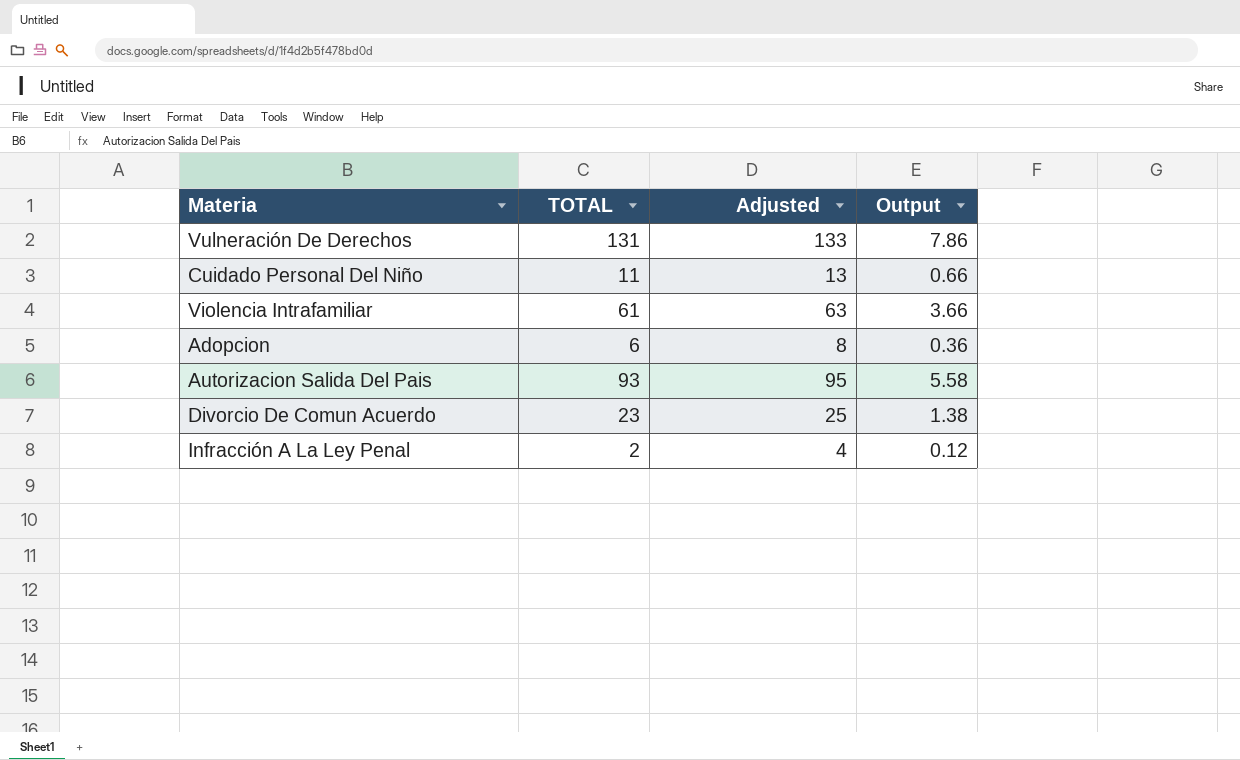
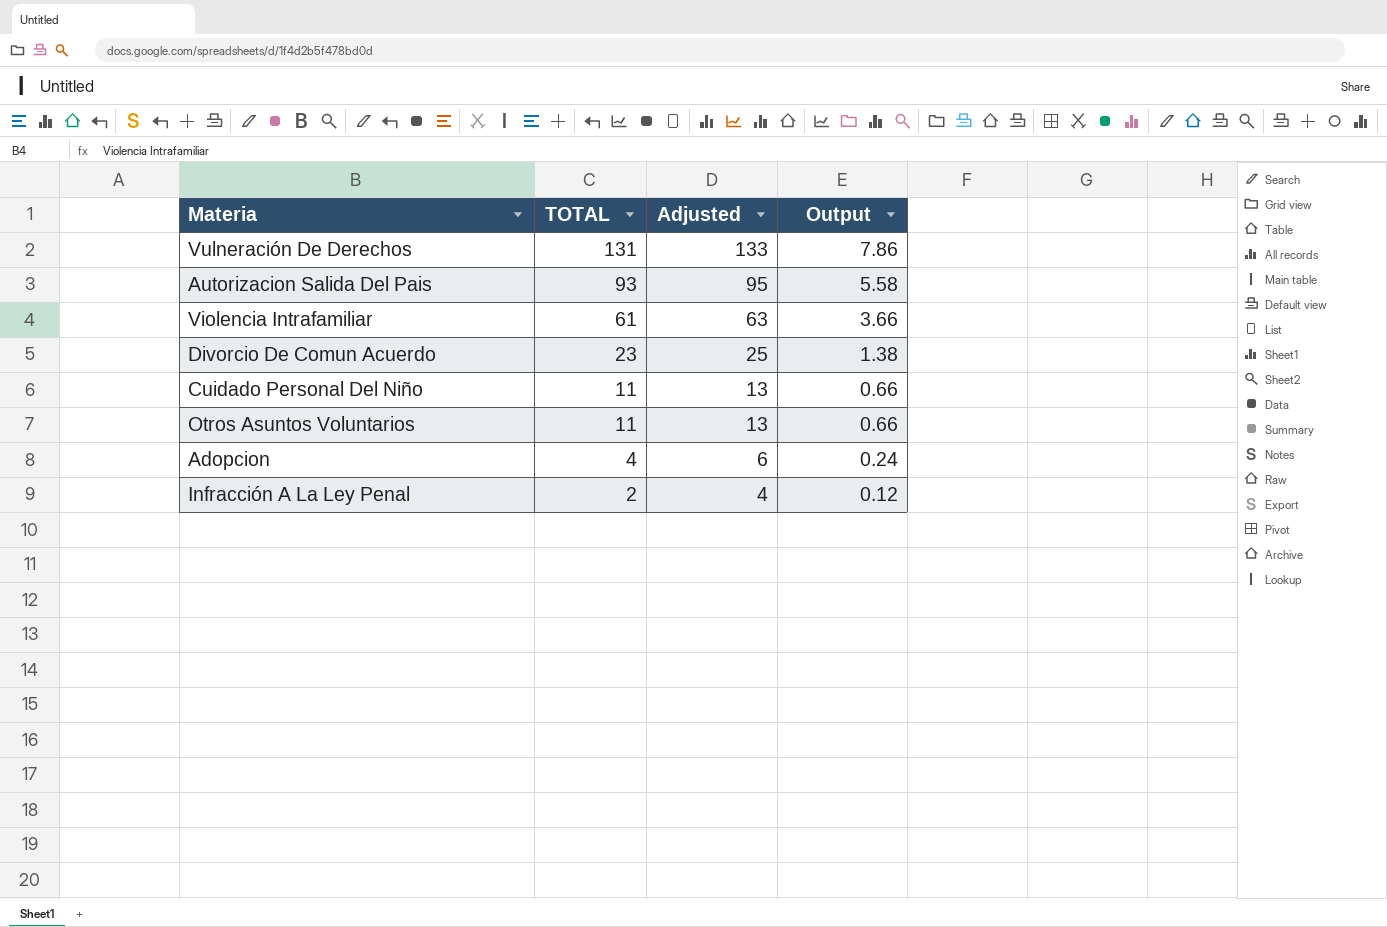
row order: none -> TOTAL descending
row Otros Asuntos Voluntarios: none -> 11 | 13 | 0.66
Adopcion | TOTAL: 6 -> 4
Adopcion | Adjusted: 8 -> 6
Adopcion | Output: 0.36 -> 0.24

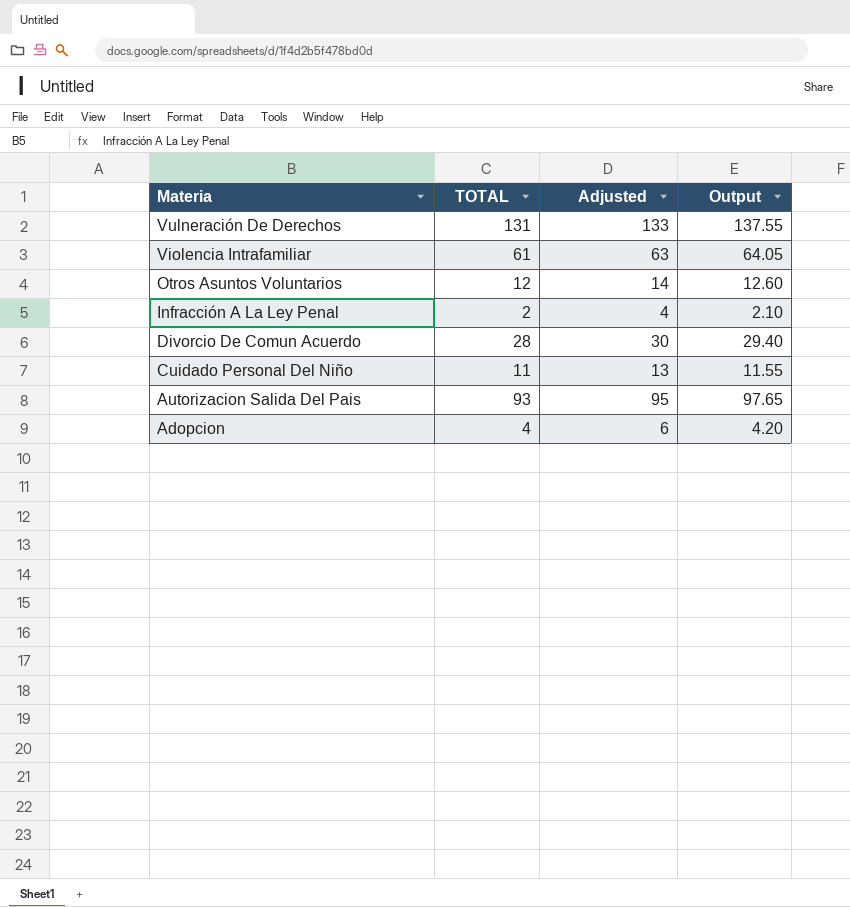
row order: TOTAL descending -> Materia descending
column Output | formula: [TOTAL] * 0.06 -> [TOTAL] * 1.05
Otros Asuntos Voluntarios | TOTAL: 11 -> 12
Otros Asuntos Voluntarios | Adjusted: 13 -> 14
Divorcio De Comun Acuerdo | TOTAL: 23 -> 28
Divorcio De Comun Acuerdo | Adjusted: 25 -> 30

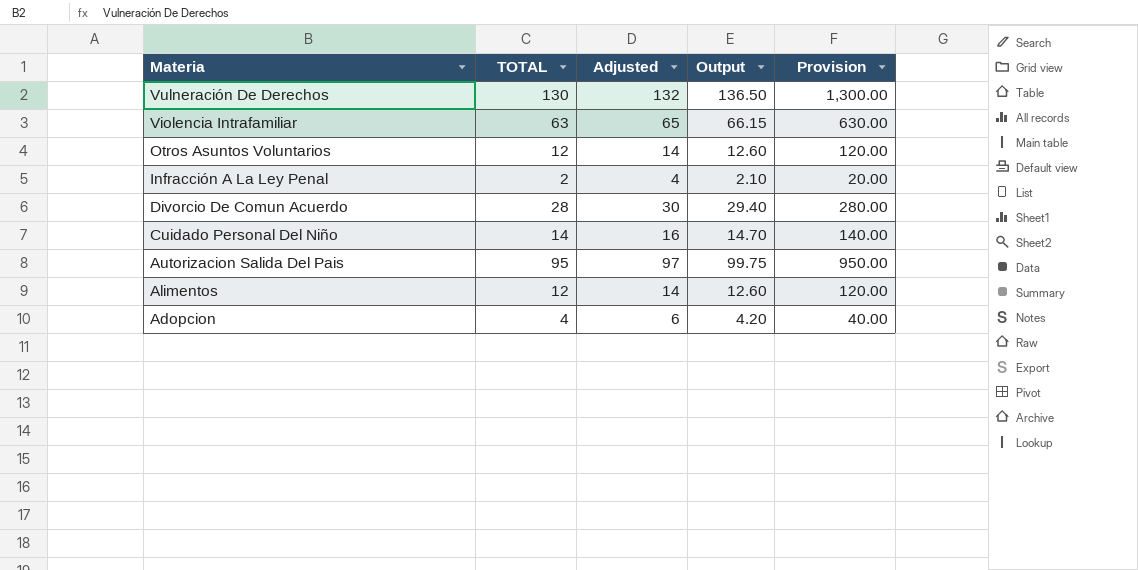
column Provision | formula: none -> [TOTAL] * 10
Vulneración De Derechos | TOTAL: 131 -> 130
Vulneración De Derechos | Adjusted: 133 -> 132
Vulneración De Derechos | Output: 137.55 -> 136.50
Violencia Intrafamiliar | TOTAL: 61 -> 63
Violencia Intrafamiliar | Adjusted: 63 -> 65
Violencia Intrafamiliar | Output: 64.05 -> 66.15
Cuidado Personal Del Niño | TOTAL: 11 -> 14
Cuidado Personal Del Niño | Adjusted: 13 -> 16
Cuidado Personal Del Niño | Output: 11.55 -> 14.70
Autorizacion Salida Del Pais | TOTAL: 93 -> 95
Autorizacion Salida Del Pais | Adjusted: 95 -> 97
Autorizacion Salida Del Pais | Output: 97.65 -> 99.75
row Alimentos: none -> 12 | 14 | 12.60 | 120.00

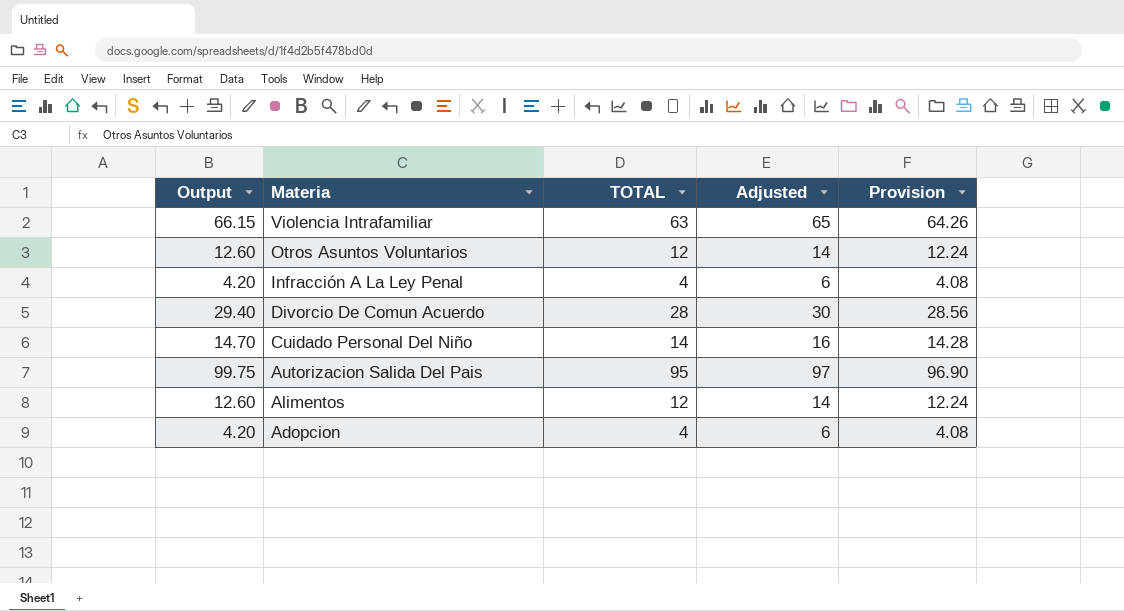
column Output | position: 4 -> 1
column Provision | formula: [TOTAL] * 10 -> [TOTAL] * 1.02
row Vulneración De Derechos: 130 | 132 | 136.50 | 1,300.00 -> none
Infracción A La Ley Penal | Output: 2.10 -> 4.20
Infracción A La Ley Penal | TOTAL: 2 -> 4
Infracción A La Ley Penal | Adjusted: 4 -> 6

